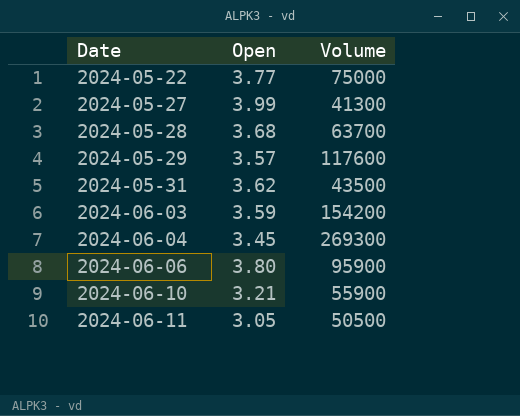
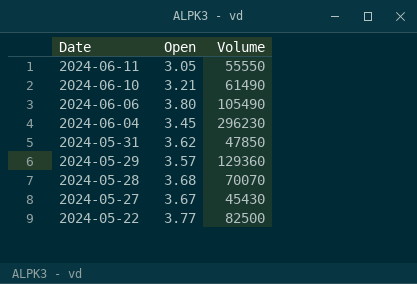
row order: Date ascending -> Date descending
row 2024-06-03: 3.59 | 154200 -> none
2024-06-11 | Volume: 50500 -> 55550
2024-06-10 | Volume: 55900 -> 61490
2024-06-06 | Volume: 95900 -> 105490
2024-06-04 | Volume: 269300 -> 296230
2024-05-31 | Volume: 43500 -> 47850
2024-05-29 | Volume: 117600 -> 129360
2024-05-28 | Volume: 63700 -> 70070
2024-05-27 | Open: 3.99 -> 3.67
2024-05-27 | Volume: 41300 -> 45430
2024-05-22 | Volume: 75000 -> 82500

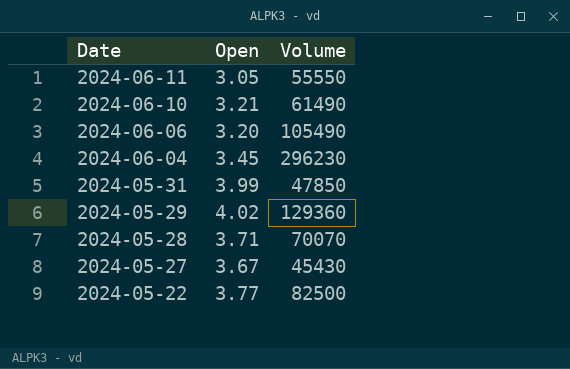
2024-06-06 | Open: 3.80 -> 3.20
2024-05-31 | Open: 3.62 -> 3.99
2024-05-29 | Open: 3.57 -> 4.02
2024-05-28 | Open: 3.68 -> 3.71

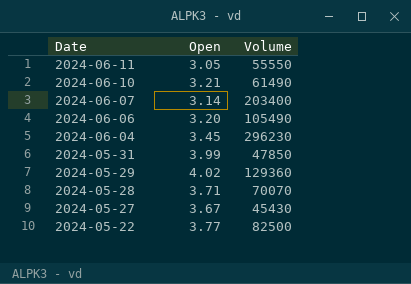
row 2024-06-07: none -> 3.14 | 203400

